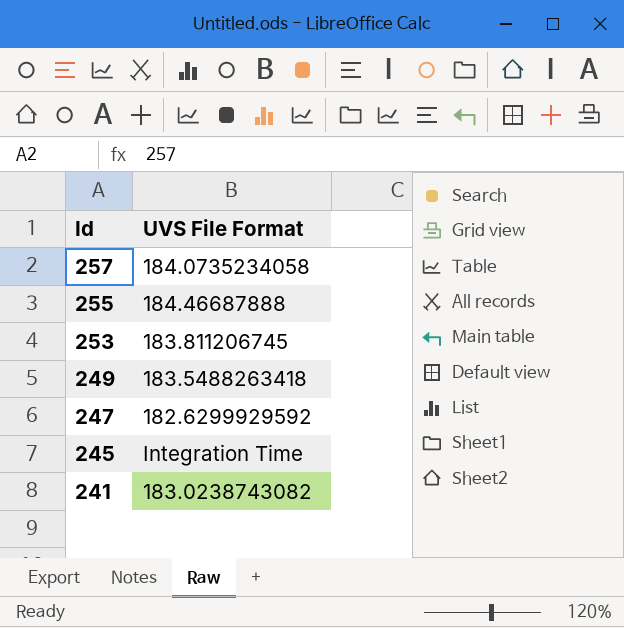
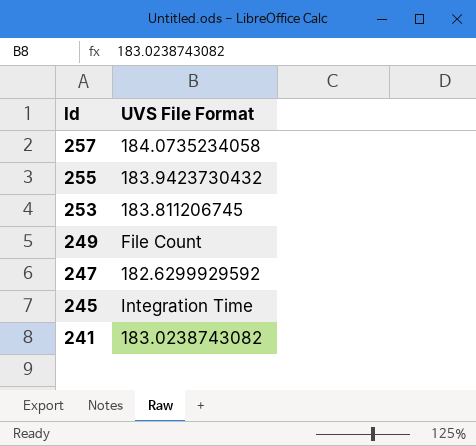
255 | UVS File Format: 184.46687888 -> 183.9423730432
249 | UVS File Format: 183.5488263418 -> File Count

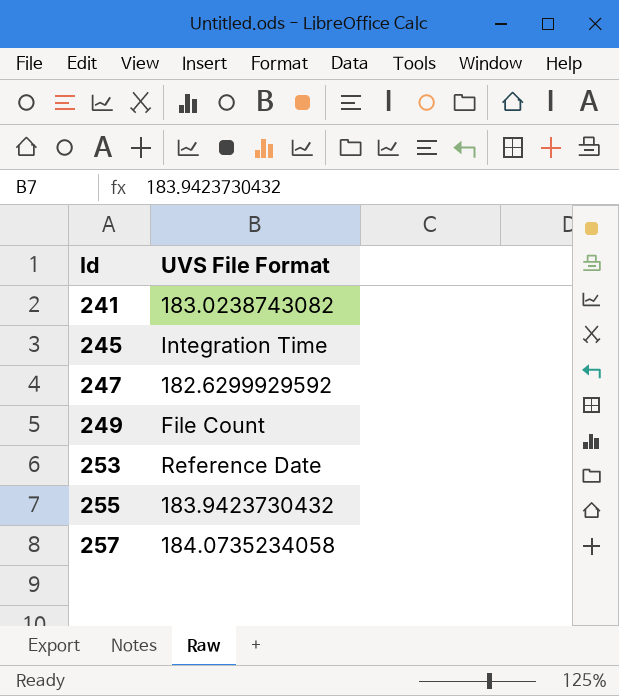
row order: Id descending -> Id ascending
253 | UVS File Format: 183.811206745 -> Reference Date

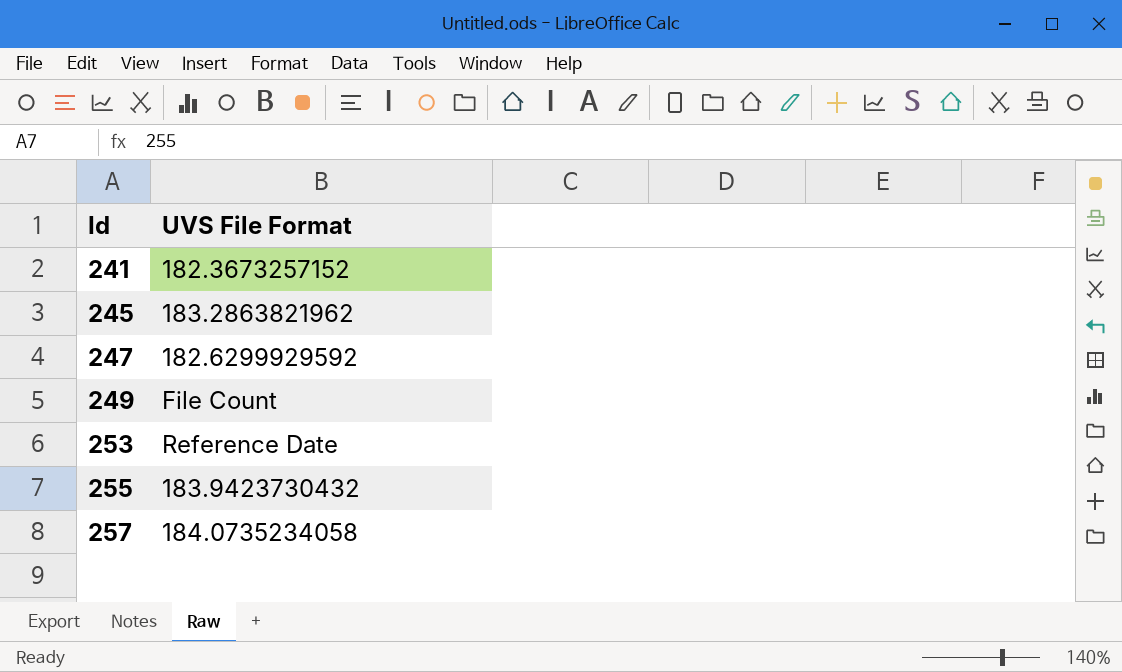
241 | UVS File Format: 183.0238743082 -> 182.3673257152
245 | UVS File Format: Integration Time -> 183.2863821962

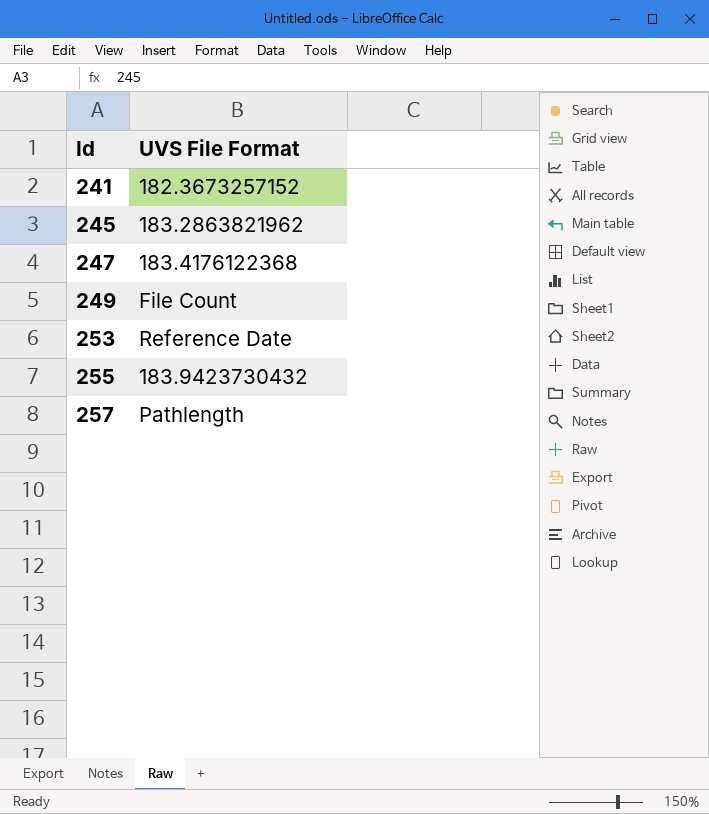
247 | UVS File Format: 182.6299929592 -> 183.4176122368
257 | UVS File Format: 184.0735234058 -> Pathlength

